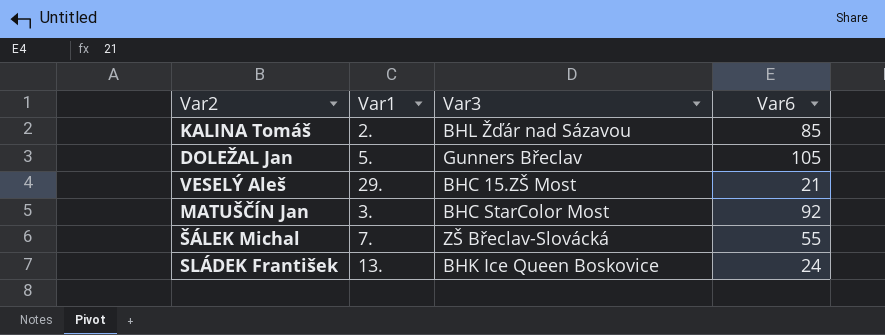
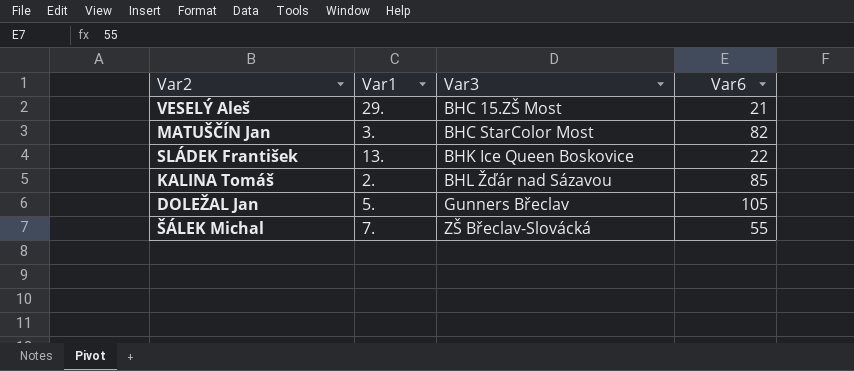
row order: none -> Var3 ascending
MATUŠČÍN Jan | Var6: 92 -> 82
SLÁDEK František | Var6: 24 -> 22

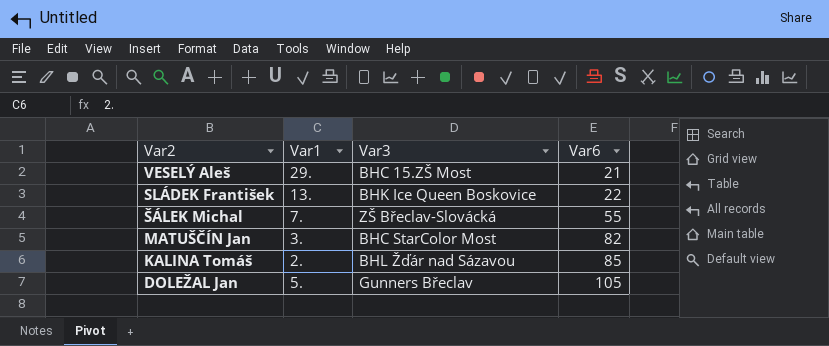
row order: Var3 ascending -> Var2 descending

